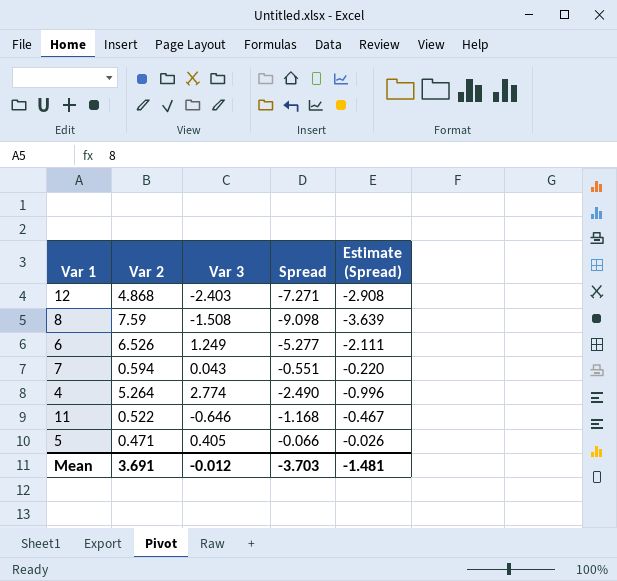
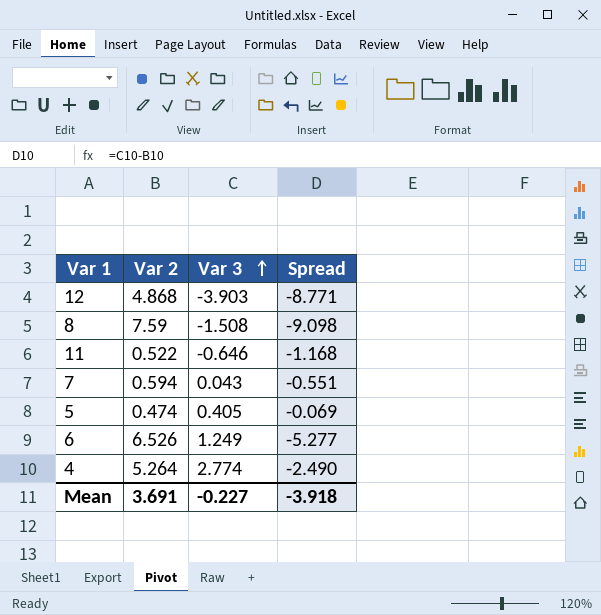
row order: none -> Var 3 ascending
column Estimate (Spread) | formula: [Spread] * 0.4 -> none
12 | Var 3: -2.403 -> -3.903
12 | Spread: -7.271 -> -8.771
5 | Var 2: 0.471 -> 0.474
5 | Spread: -0.066 -> -0.069
Mean | Var 3: -0.012 -> -0.227
Mean | Spread: -3.703 -> -3.918

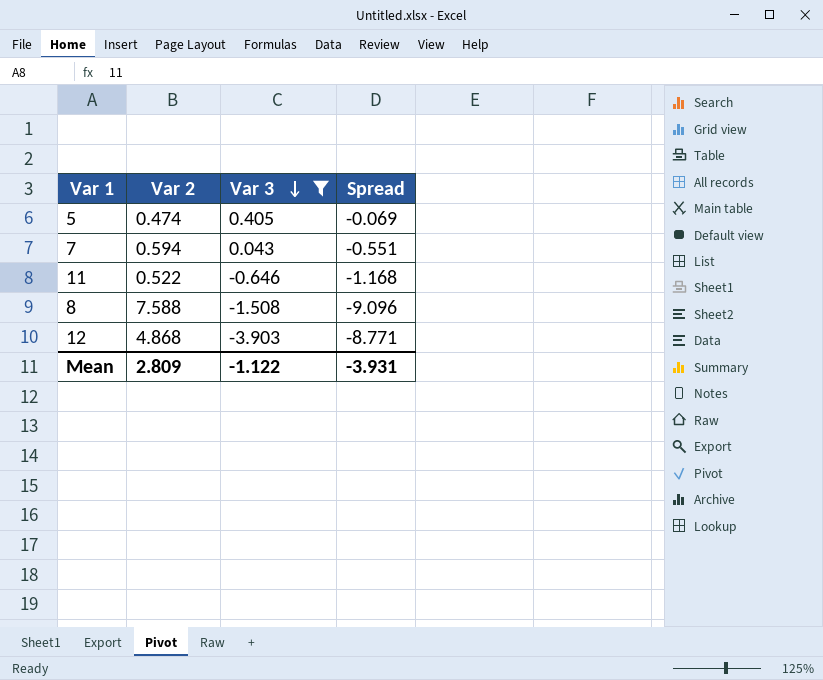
filter: none -> Var 3 <= 0.405
row order: Var 3 ascending -> Var 3 descending
8 | Var 2: 7.59 -> 7.588
8 | Spread: -9.098 -> -9.096
Mean | Var 2: 3.691 -> 2.809
Mean | Var 3: -0.227 -> -1.122
Mean | Spread: -3.918 -> -3.931

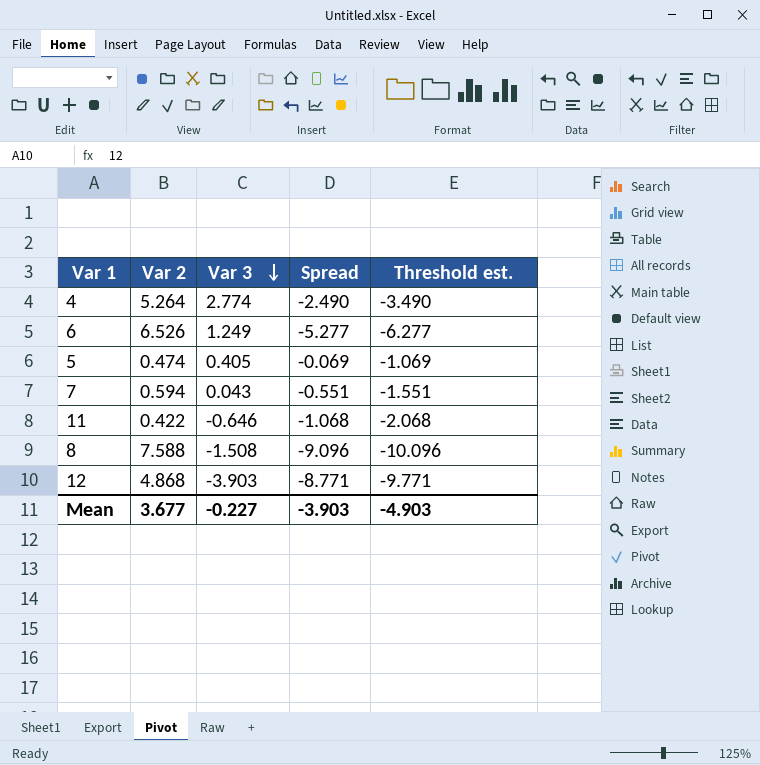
filter: Var 3 <= 0.405 -> none
column Threshold est. | formula: none -> [Spread] - 1
11 | Var 2: 0.522 -> 0.422
11 | Spread: -1.168 -> -1.068
Mean | Var 2: 2.809 -> 3.677
Mean | Var 3: -1.122 -> -0.227
Mean | Spread: -3.931 -> -3.903

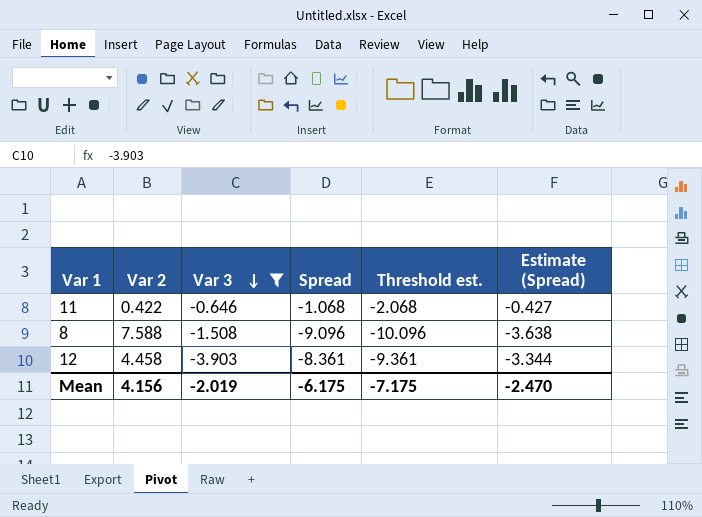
filter: none -> Var 3 <= -0.646
column Estimate (Spread) | formula: none -> [Spread] * 0.4
12 | Var 2: 4.868 -> 4.458
12 | Spread: -8.771 -> -8.361
12 | Threshold est.: -9.771 -> -9.361
Mean | Var 2: 3.677 -> 4.156
Mean | Var 3: -0.227 -> -2.019
Mean | Spread: -3.903 -> -6.175
Mean | Threshold est.: -4.903 -> -7.175

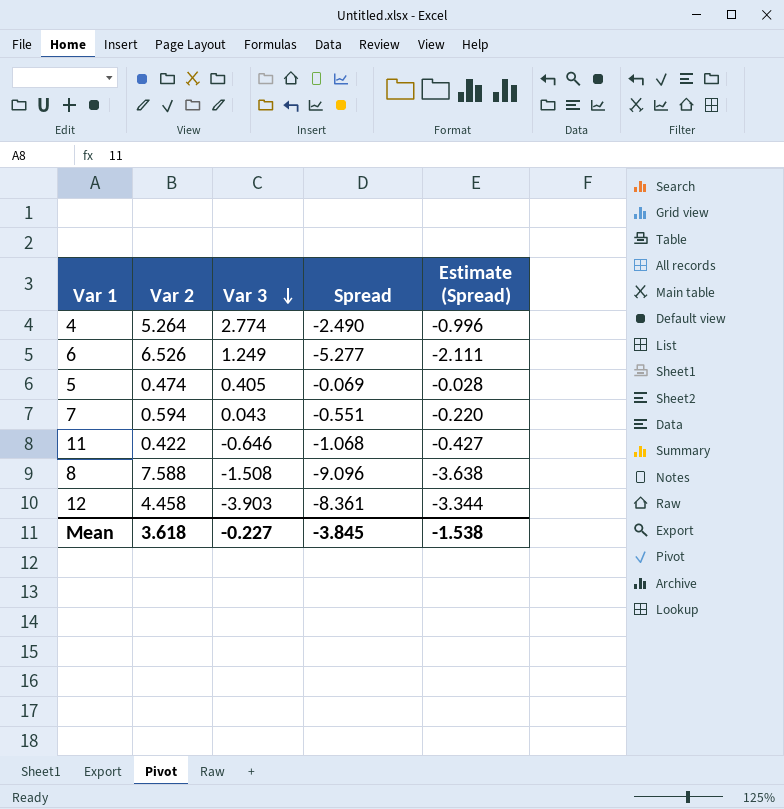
filter: Var 3 <= -0.646 -> none
column Threshold est. | formula: [Spread] - 1 -> none
Mean | Var 2: 4.156 -> 3.618
Mean | Var 3: -2.019 -> -0.227
Mean | Spread: -6.175 -> -3.845
Mean | Estimate (Spread): -2.470 -> -1.538

